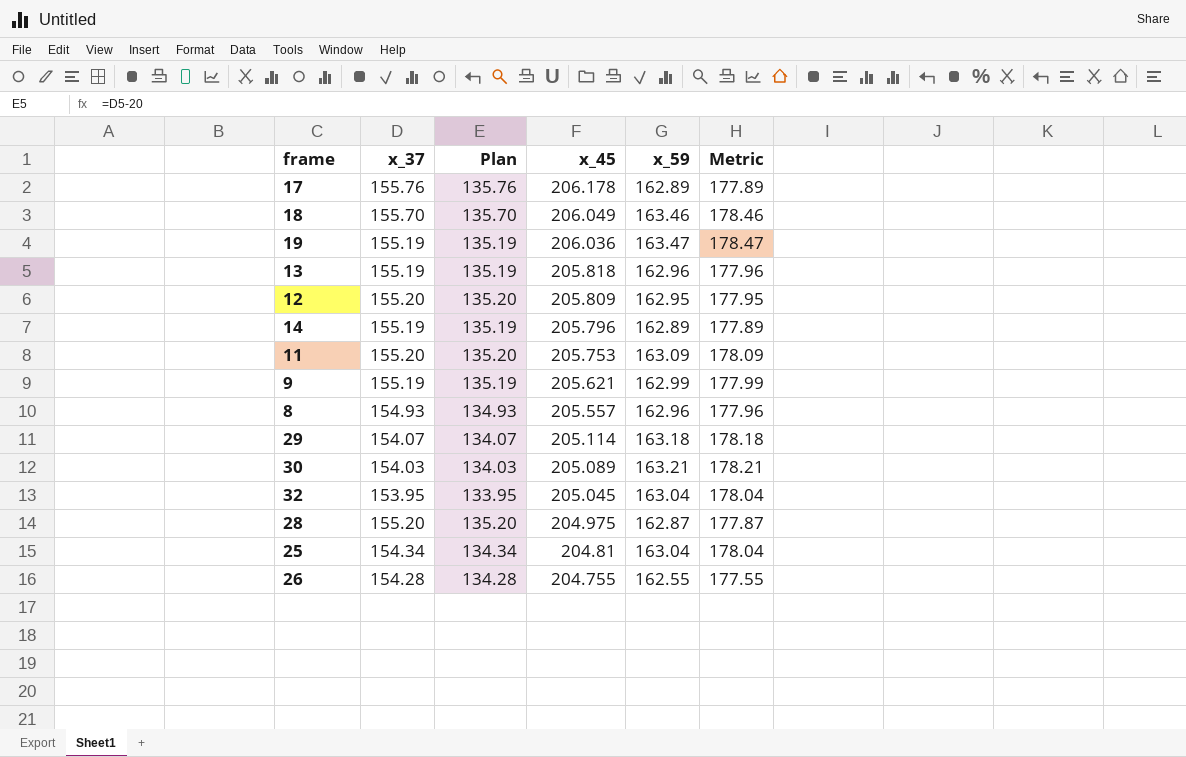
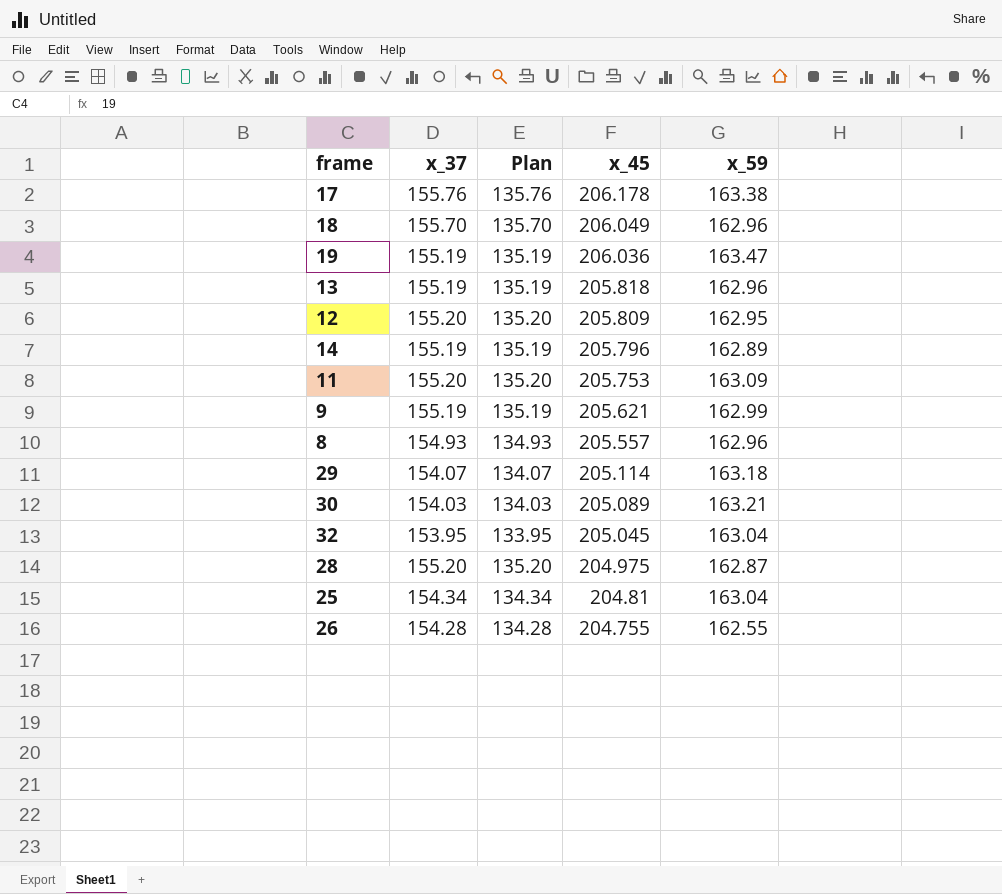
column Metric | formula: [x_59] + 15 -> none
17 | x_59: 162.89 -> 163.38
18 | x_59: 163.46 -> 162.96

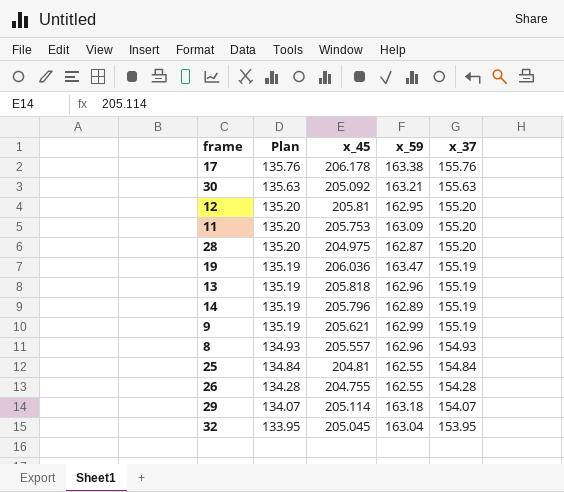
row order: x_45 descending -> Plan descending
column x_37 | position: 2 -> 5
row 18: 155.70 | 135.70 | 206.049 | 162.96 -> none
30 | Plan: 134.03 -> 135.63
30 | x_45: 205.089 -> 205.092
30 | x_37: 154.03 -> 155.63
12 | x_45: 205.809 -> 205.81
25 | Plan: 134.34 -> 134.84
25 | x_59: 163.04 -> 162.55
25 | x_37: 154.34 -> 154.84

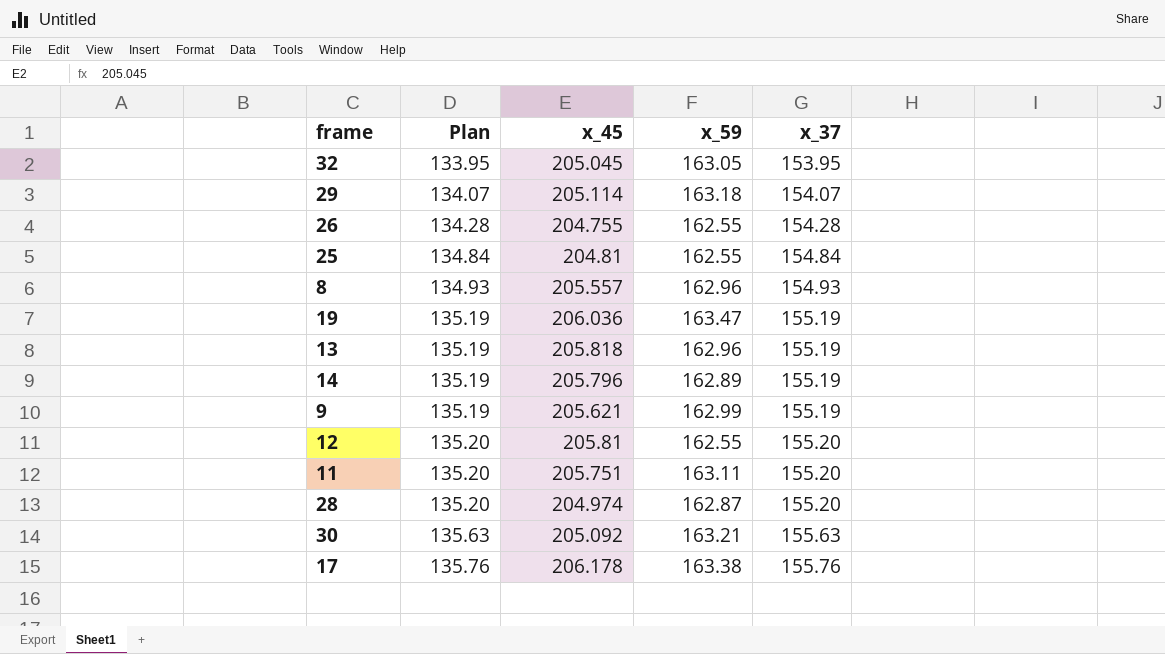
row order: Plan descending -> Plan ascending
32 | x_59: 163.04 -> 163.05
12 | x_59: 162.95 -> 162.55
11 | x_45: 205.753 -> 205.751
11 | x_59: 163.09 -> 163.11
28 | x_45: 204.975 -> 204.974

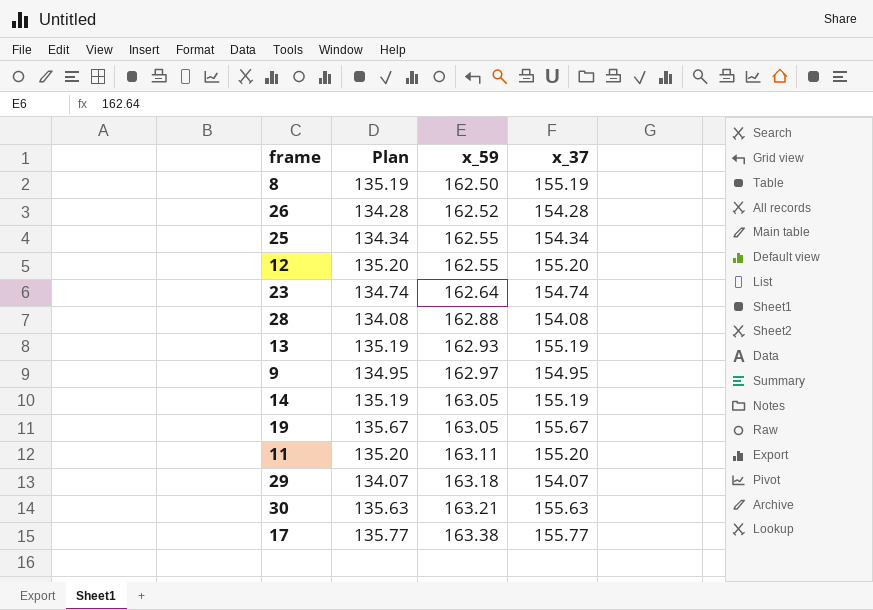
row order: Plan ascending -> x_59 ascending
column x_45 | position: 3 -> none
row 32: 133.95 | 205.045 | 163.05 | 153.95 -> none
8 | Plan: 134.93 -> 135.19
8 | x_59: 162.96 -> 162.50
8 | x_37: 154.93 -> 155.19
26 | x_59: 162.55 -> 162.52
25 | Plan: 134.84 -> 134.34
25 | x_37: 154.84 -> 154.34
row 23: none -> 134.74 | 162.64 | 154.74
28 | Plan: 135.20 -> 134.08
28 | x_59: 162.87 -> 162.88
28 | x_37: 155.20 -> 154.08
13 | x_59: 162.96 -> 162.93
9 | Plan: 135.19 -> 134.95
9 | x_59: 162.99 -> 162.97
9 | x_37: 155.19 -> 154.95
14 | x_59: 162.89 -> 163.05
19 | Plan: 135.19 -> 135.67
19 | x_59: 163.47 -> 163.05
19 | x_37: 155.19 -> 155.67
17 | Plan: 135.76 -> 135.77
17 | x_37: 155.76 -> 155.77

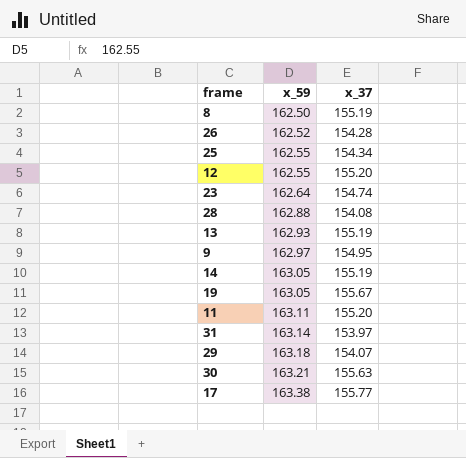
column Plan | formula: [x_37] - 20 -> none
row 31: none -> 163.14 | 153.97

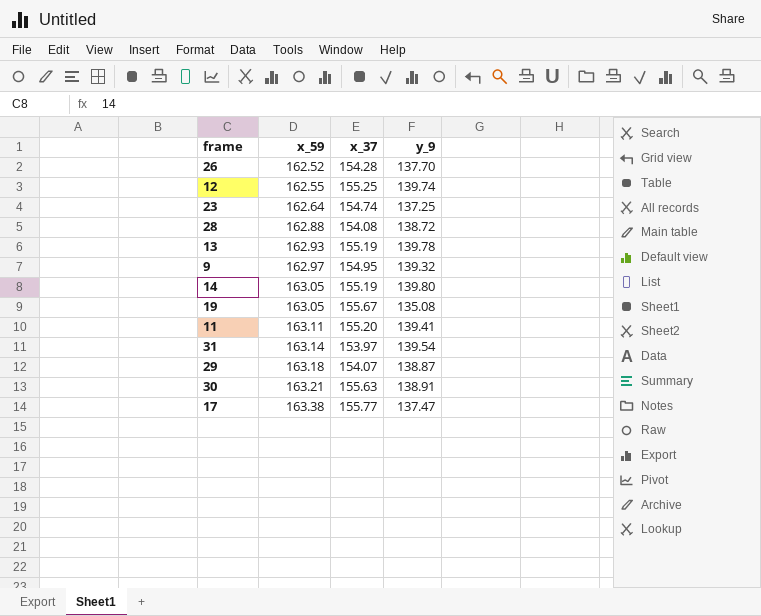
column y_9 | position: none -> 4
row 8: 162.50 | 155.19 -> none
row 25: 162.55 | 154.34 -> none
12 | x_37: 155.20 -> 155.25

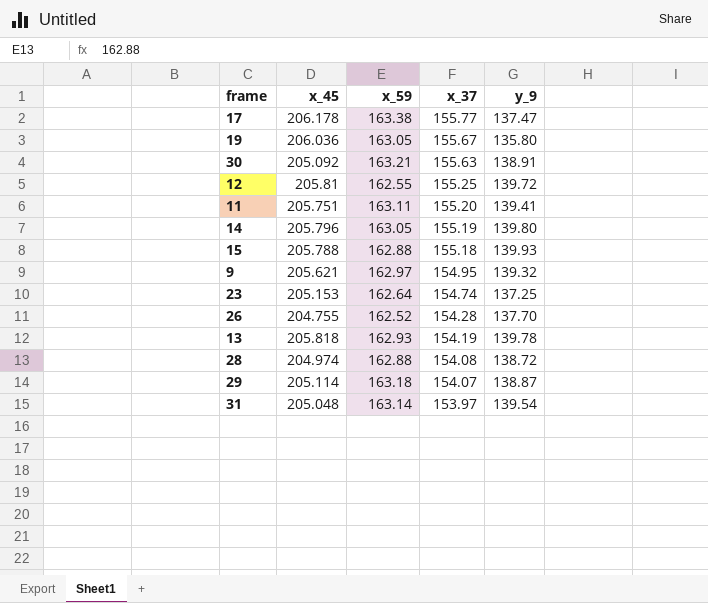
row order: x_59 ascending -> x_37 descending
column x_45 | position: none -> 2
19 | y_9: 135.08 -> 135.80
12 | y_9: 139.74 -> 139.72
row 15: none -> 205.788 | 162.88 | 155.18 | 139.93
13 | x_37: 155.19 -> 154.19

